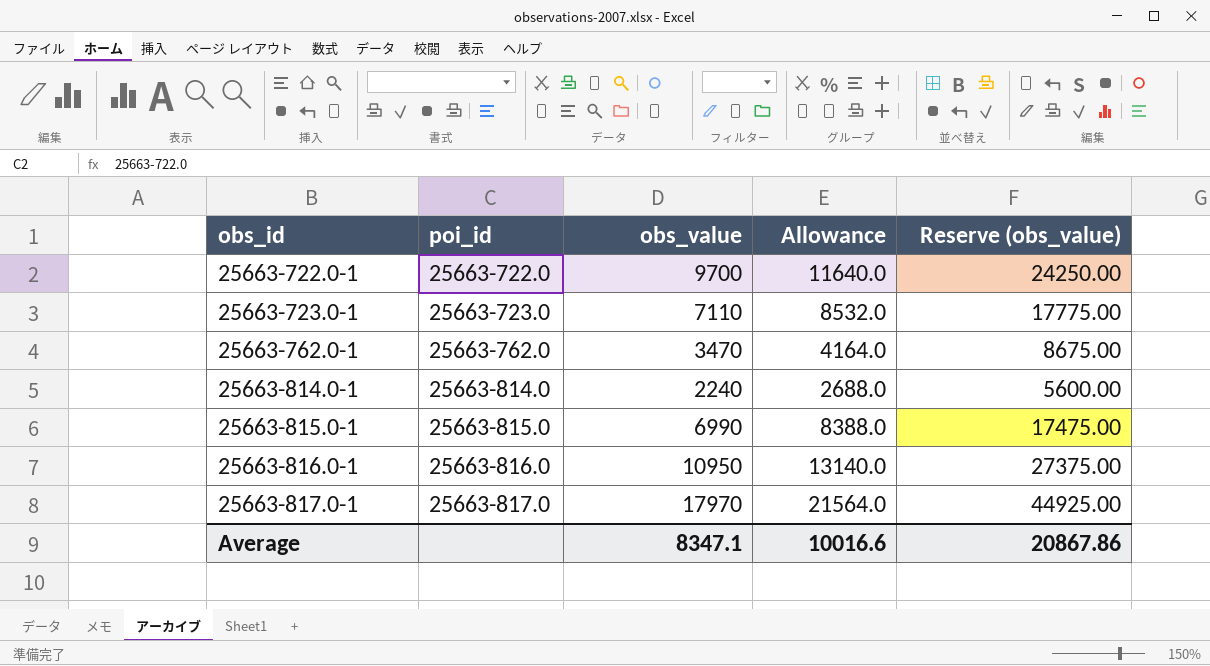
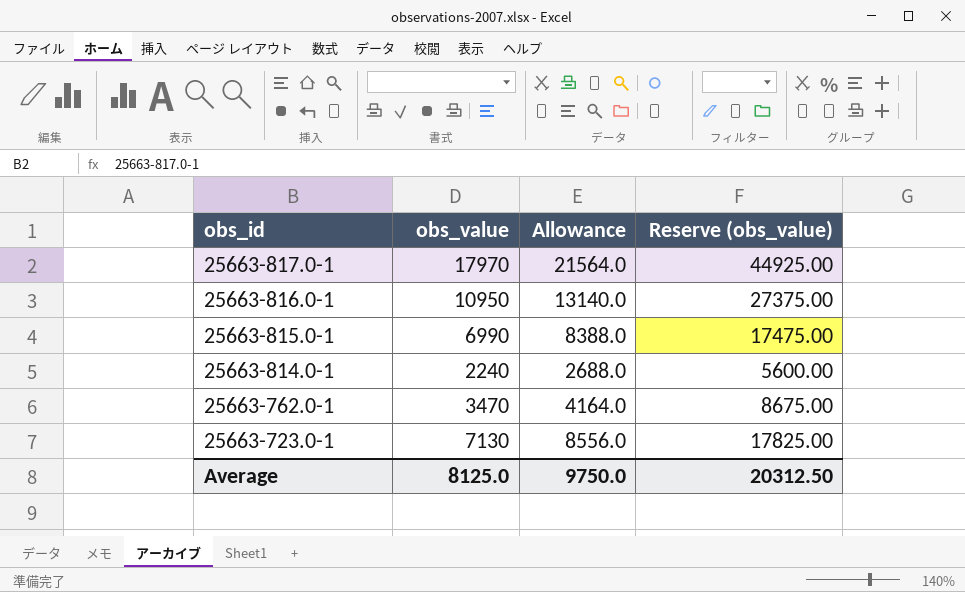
row order: obs_id ascending -> obs_id descending
column poi_id | position: 2 -> none
row 25663-722.0-1: 25663-722.0 | 9700 | 11640.0 | 24250.00 -> none
25663-723.0-1 | obs_value: 7110 -> 7130
25663-723.0-1 | Allowance: 8532.0 -> 8556.0
25663-723.0-1 | Reserve (obs_value): 17775.00 -> 17825.00
Average | obs_value: 8347.1 -> 8125.0
Average | Allowance: 10016.6 -> 9750.0
Average | Reserve (obs_value): 20867.86 -> 20312.50

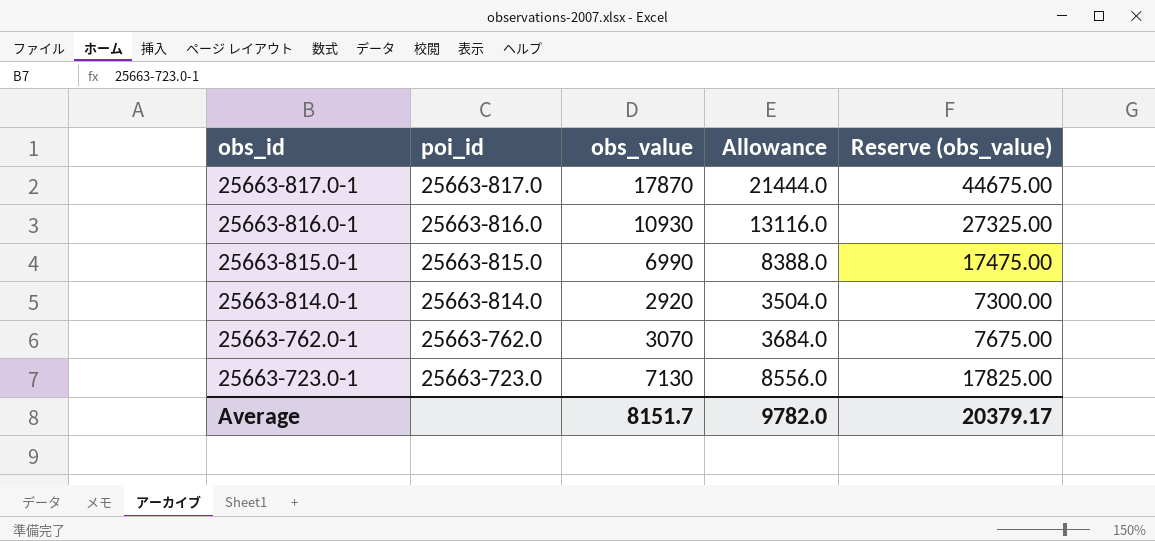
column poi_id | position: none -> 2
25663-817.0-1 | obs_value: 17970 -> 17870
25663-817.0-1 | Allowance: 21564.0 -> 21444.0
25663-817.0-1 | Reserve (obs_value): 44925.00 -> 44675.00
25663-816.0-1 | obs_value: 10950 -> 10930
25663-816.0-1 | Allowance: 13140.0 -> 13116.0
25663-816.0-1 | Reserve (obs_value): 27375.00 -> 27325.00
25663-814.0-1 | obs_value: 2240 -> 2920
25663-814.0-1 | Allowance: 2688.0 -> 3504.0
25663-814.0-1 | Reserve (obs_value): 5600.00 -> 7300.00
25663-762.0-1 | obs_value: 3470 -> 3070
25663-762.0-1 | Allowance: 4164.0 -> 3684.0
25663-762.0-1 | Reserve (obs_value): 8675.00 -> 7675.00
Average | obs_value: 8125.0 -> 8151.7
Average | Allowance: 9750.0 -> 9782.0
Average | Reserve (obs_value): 20312.50 -> 20379.17

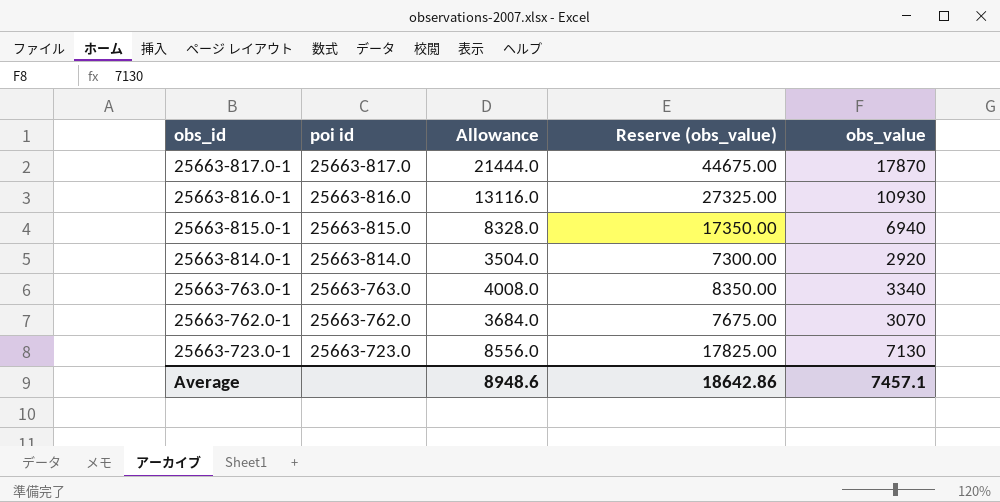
column name: poi_id -> poi id
column obs_value | position: 3 -> 5
25663-815.0-1 | Allowance: 8388.0 -> 8328.0
25663-815.0-1 | Reserve (obs_value): 17475.00 -> 17350.00
25663-815.0-1 | obs_value: 6990 -> 6940
row 25663-763.0-1: none -> 25663-763.0 | 4008.0 | 8350.00 | 3340
Average | Allowance: 9782.0 -> 8948.6
Average | Reserve (obs_value): 20379.17 -> 18642.86
Average | obs_value: 8151.7 -> 7457.1

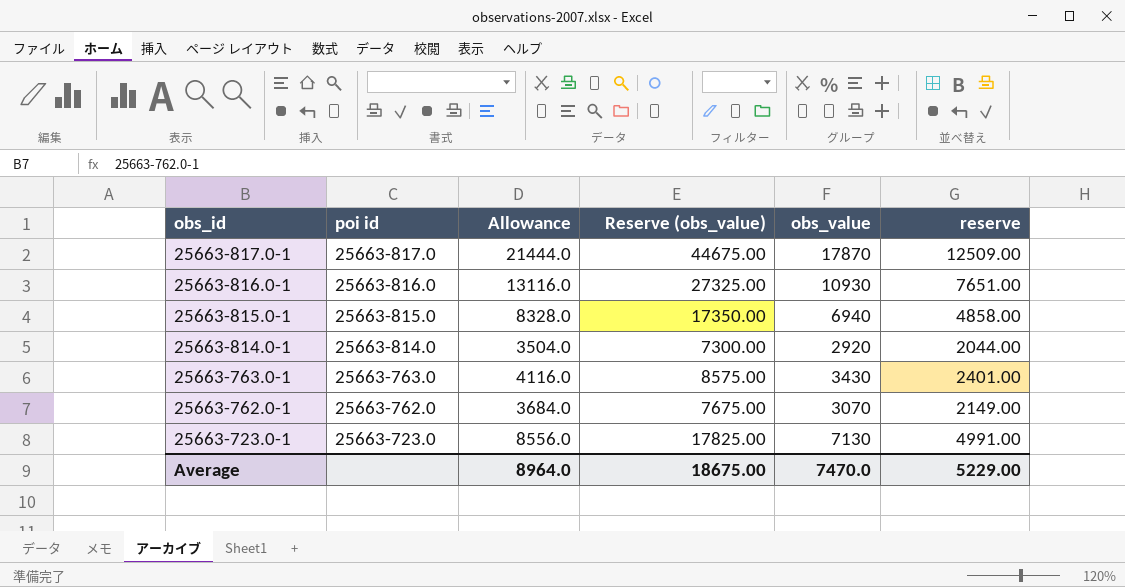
column reserve | formula: none -> [obs_value] * 0.7
25663-763.0-1 | Allowance: 4008.0 -> 4116.0
25663-763.0-1 | Reserve (obs_value): 8350.00 -> 8575.00
25663-763.0-1 | obs_value: 3340 -> 3430
Average | Allowance: 8948.6 -> 8964.0
Average | Reserve (obs_value): 18642.86 -> 18675.00
Average | obs_value: 7457.1 -> 7470.0

